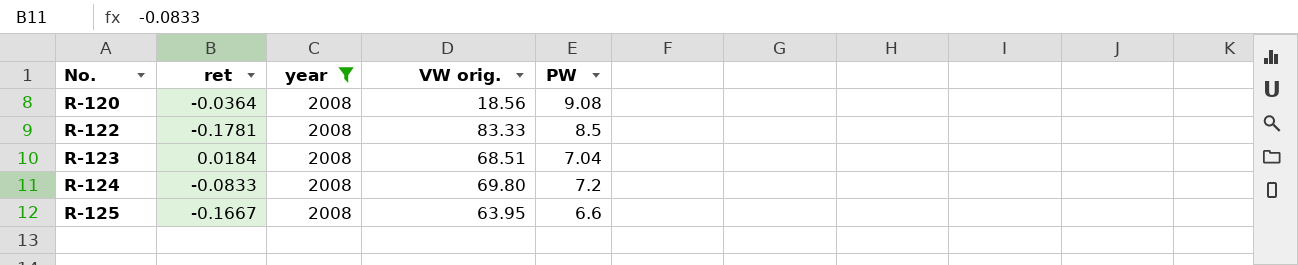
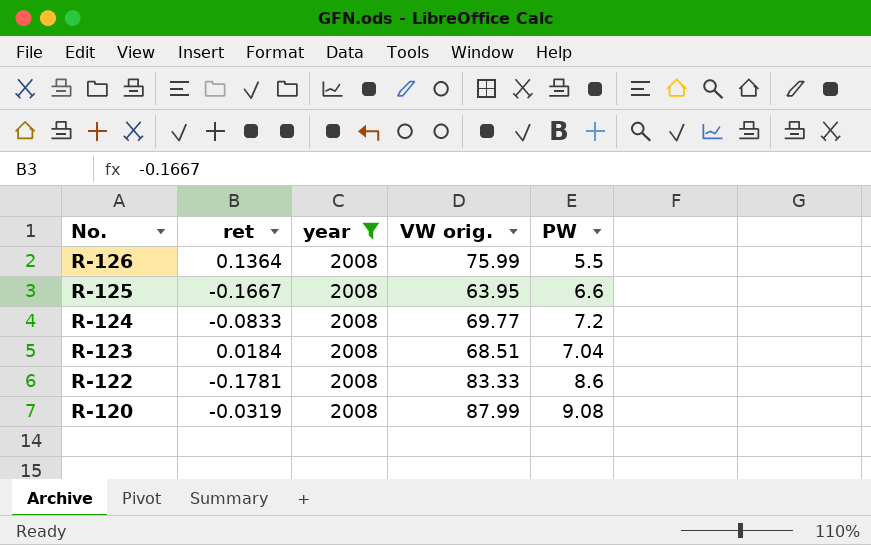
row order: No. ascending -> No. descending
row R-126: none -> 0.1364 | 2008 | 75.99 | 5.5
R-124 | VW orig.: 69.80 -> 69.77
R-122 | PW: 8.5 -> 8.6
R-120 | ret: -0.0364 -> -0.0319
R-120 | VW orig.: 18.56 -> 87.99

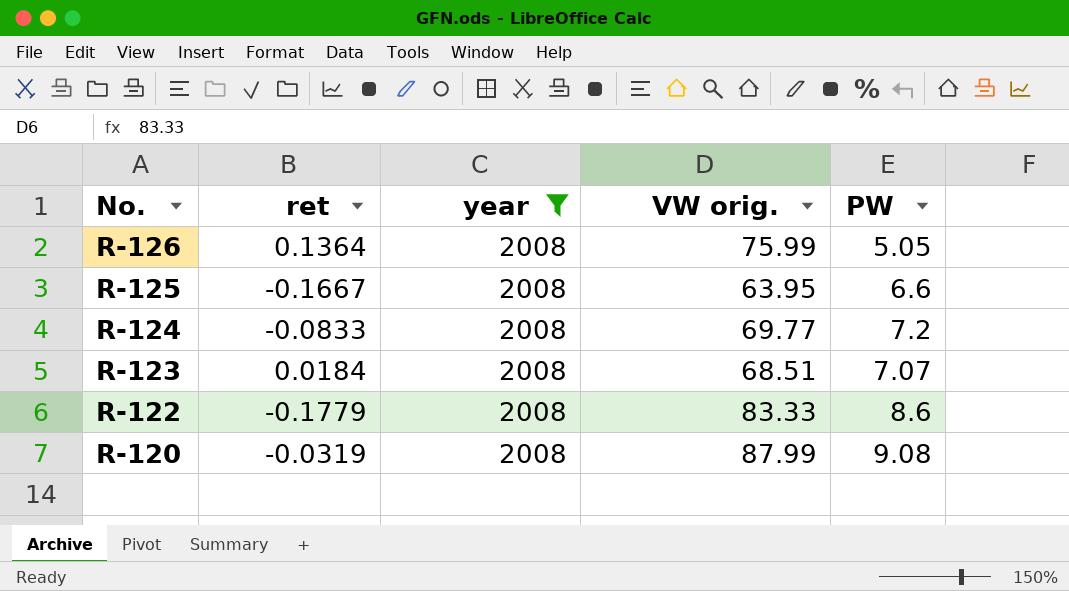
R-126 | PW: 5.5 -> 5.05
R-123 | PW: 7.04 -> 7.07
R-122 | ret: -0.1781 -> -0.1779

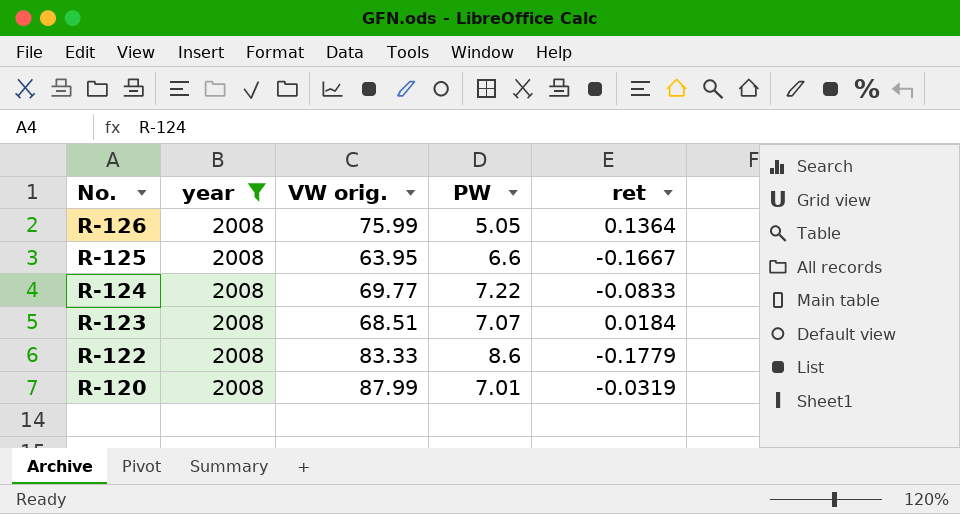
column ret | position: 2 -> 5
R-124 | PW: 7.2 -> 7.22
R-120 | PW: 9.08 -> 7.01

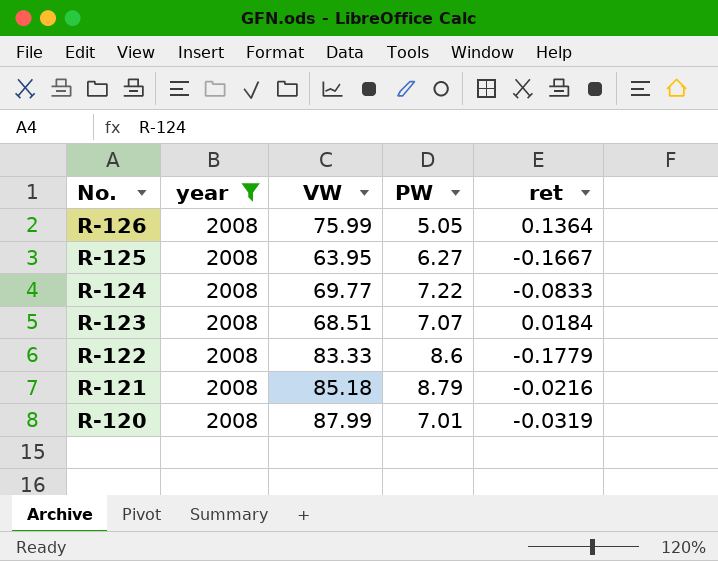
column name: VW orig. -> VW
R-125 | PW: 6.6 -> 6.27
row R-121: none -> 2008 | 85.18 | 8.79 | -0.0216

